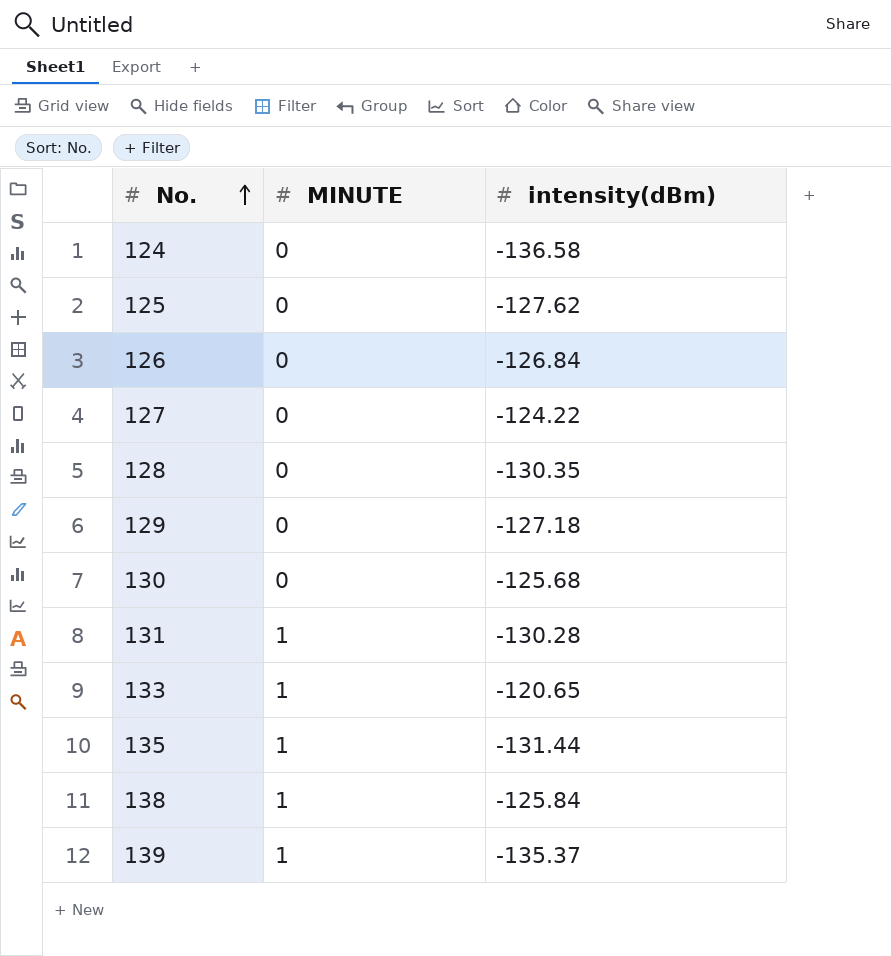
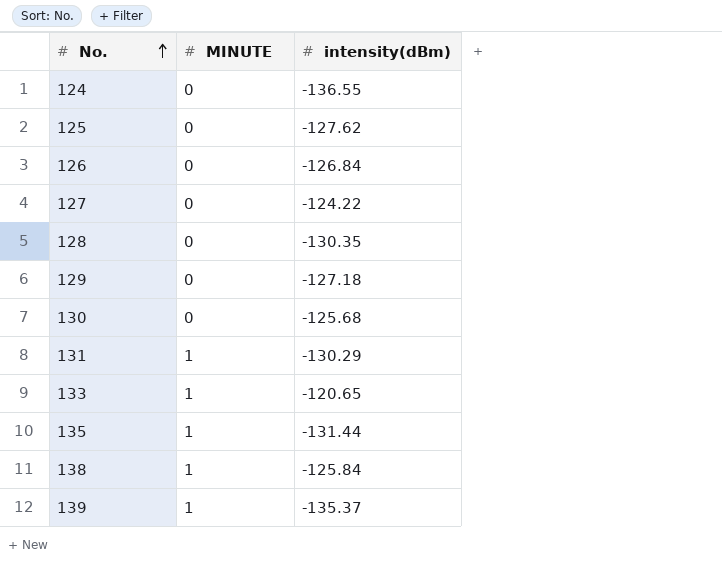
124 | intensity(dBm): -136.58 -> -136.55
131 | intensity(dBm): -130.28 -> -130.29

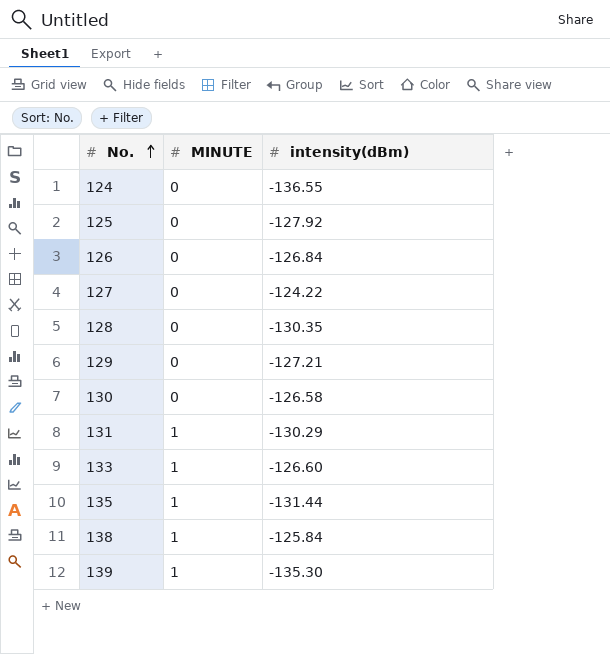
125 | intensity(dBm): -127.62 -> -127.92
129 | intensity(dBm): -127.18 -> -127.21
130 | intensity(dBm): -125.68 -> -126.58
133 | intensity(dBm): -120.65 -> -126.60
139 | intensity(dBm): -135.37 -> -135.30

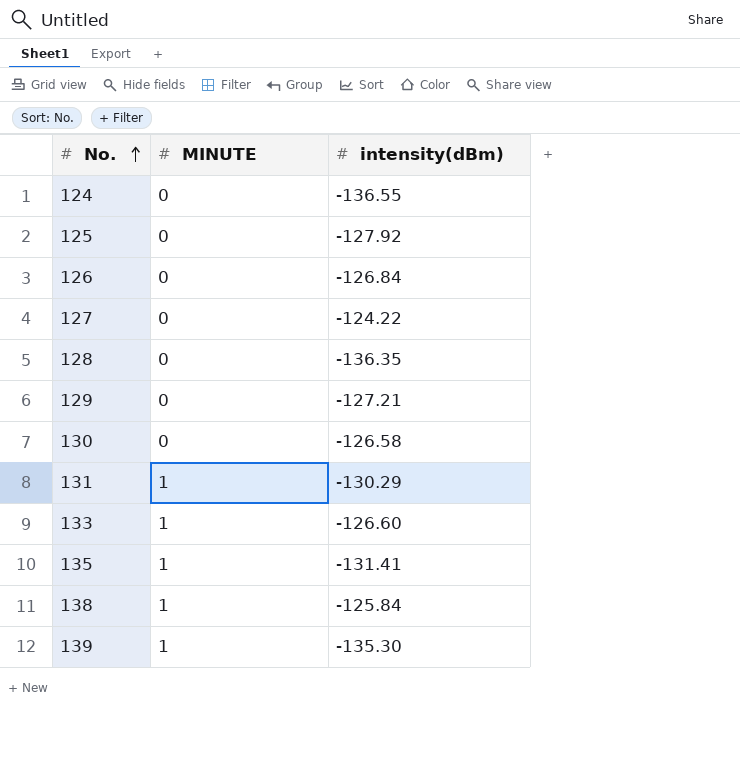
128 | intensity(dBm): -130.35 -> -136.35
135 | intensity(dBm): -131.44 -> -131.41

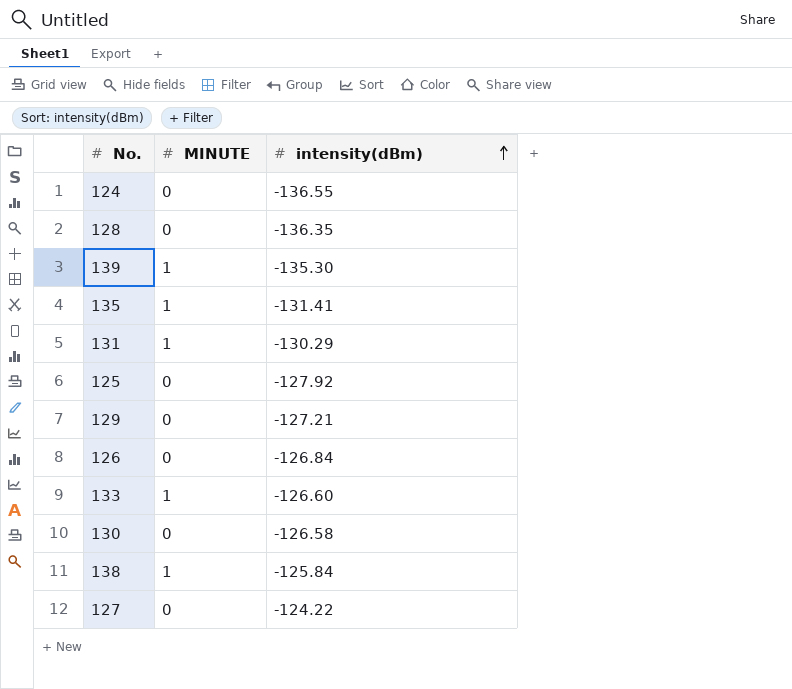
row order: No. ascending -> intensity(dBm) ascending

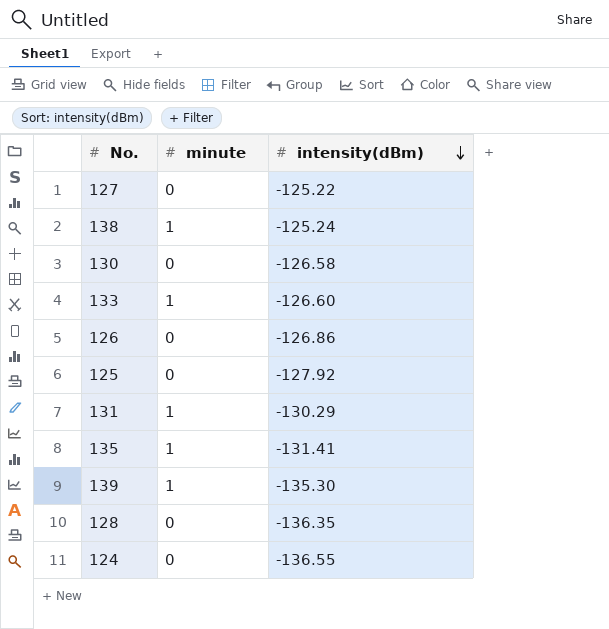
row order: intensity(dBm) ascending -> intensity(dBm) descending
column name: MINUTE -> minute
row 129: 0 | -127.21 -> none
127 | intensity(dBm): -124.22 -> -125.22
138 | intensity(dBm): -125.84 -> -125.24
126 | intensity(dBm): -126.84 -> -126.86

